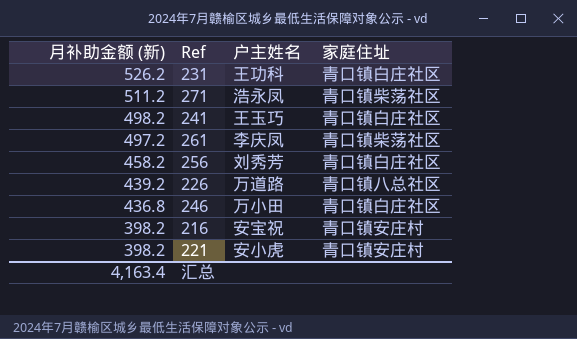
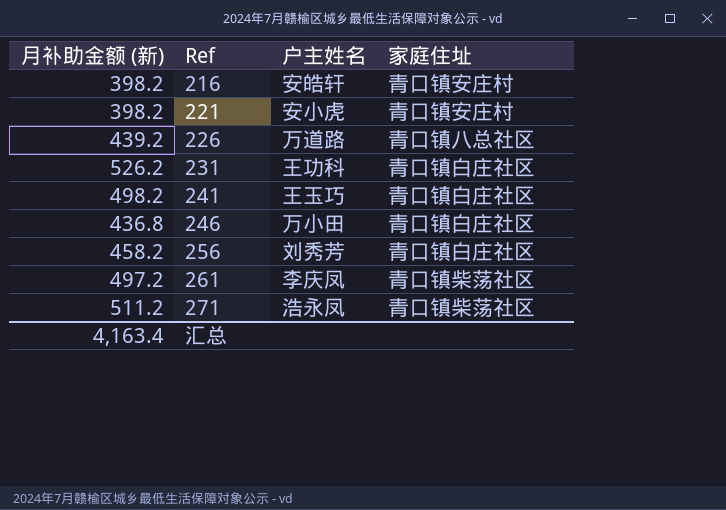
row order: 月补助金额 (新) descending -> Ref ascending
216 | 户主姓名: 安宝祝 -> 安皓轩

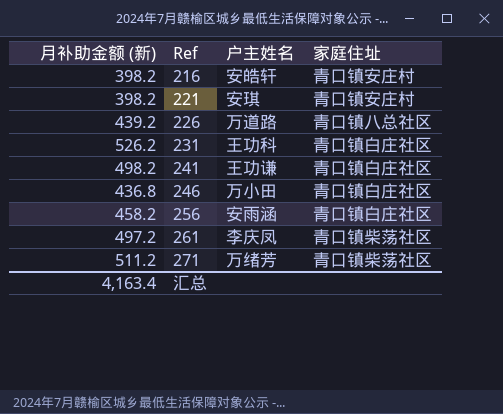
221 | 户主姓名: 安小虎 -> 安琪
241 | 户主姓名: 王玉巧 -> 王功谦
256 | 户主姓名: 刘秀芳 -> 安雨涵
271 | 户主姓名: 浩永凤 -> 万绪芳

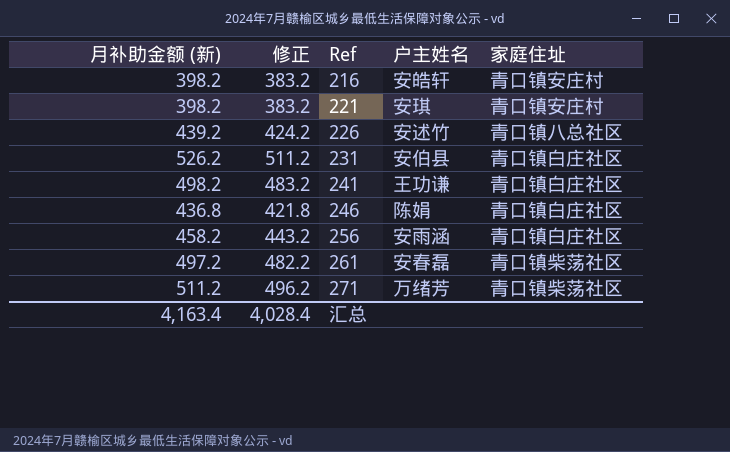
column 修正 | formula: none -> [月补助金额 (新)] - 15
226 | 户主姓名: 万道路 -> 安述竹
231 | 户主姓名: 王功科 -> 安伯县
246 | 户主姓名: 万小田 -> 陈娟
261 | 户主姓名: 李庆凤 -> 安春磊

